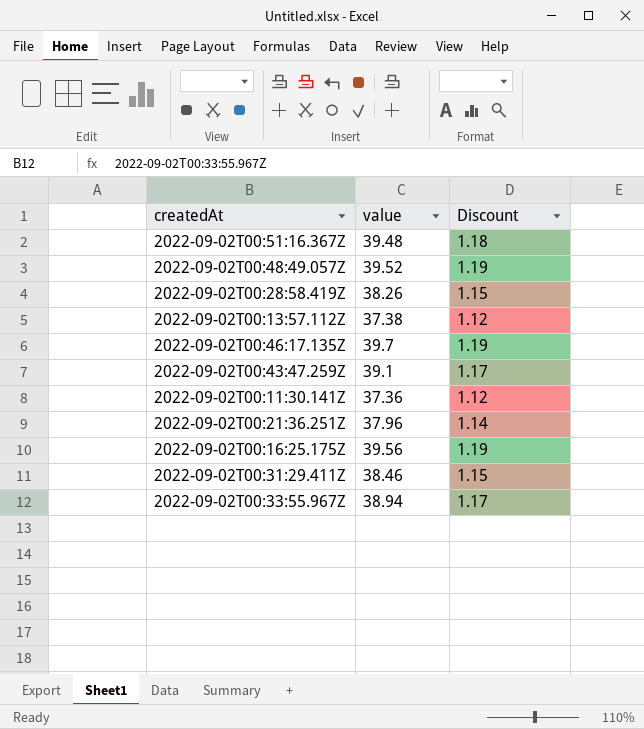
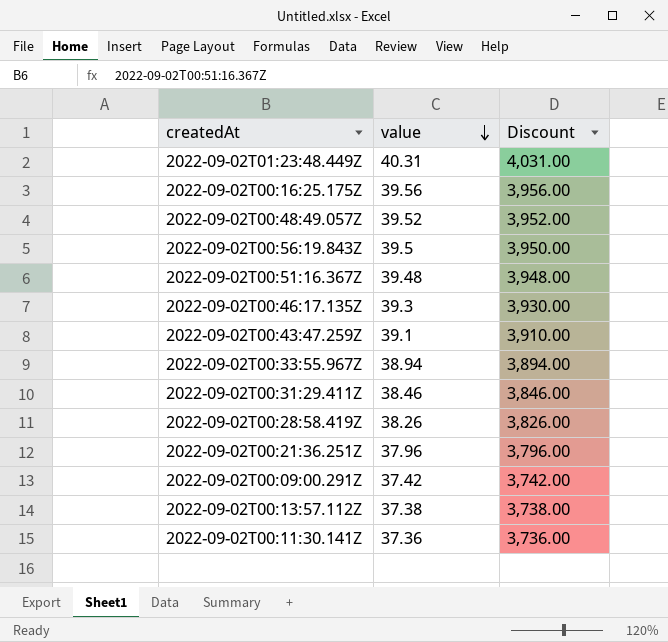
row order: none -> value descending
column Discount | formula: [value] * 0.03 -> [value] * 100
row 2022-09-02T01:23:48.449Z: none -> 40.31 | 4,031.00
row 2022-09-02T00:56:19.843Z: none -> 39.5 | 3,950.00
2022-09-02T00:46:17.135Z | value: 39.7 -> 39.3
row 2022-09-02T00:09:00.291Z: none -> 37.42 | 3,742.00

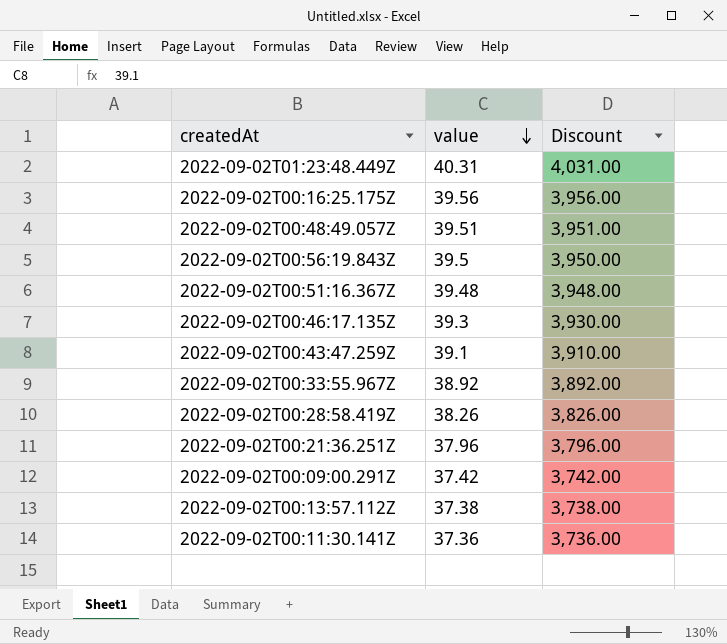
row 2022-09-02T00:31:29.411Z: 38.46 | 3,846.00 -> none
2022-09-02T00:48:49.057Z | value: 39.52 -> 39.51
2022-09-02T00:48:49.057Z | Discount: 3,952.00 -> 3,951.00
2022-09-02T00:33:55.967Z | value: 38.94 -> 38.92
2022-09-02T00:33:55.967Z | Discount: 3,894.00 -> 3,892.00

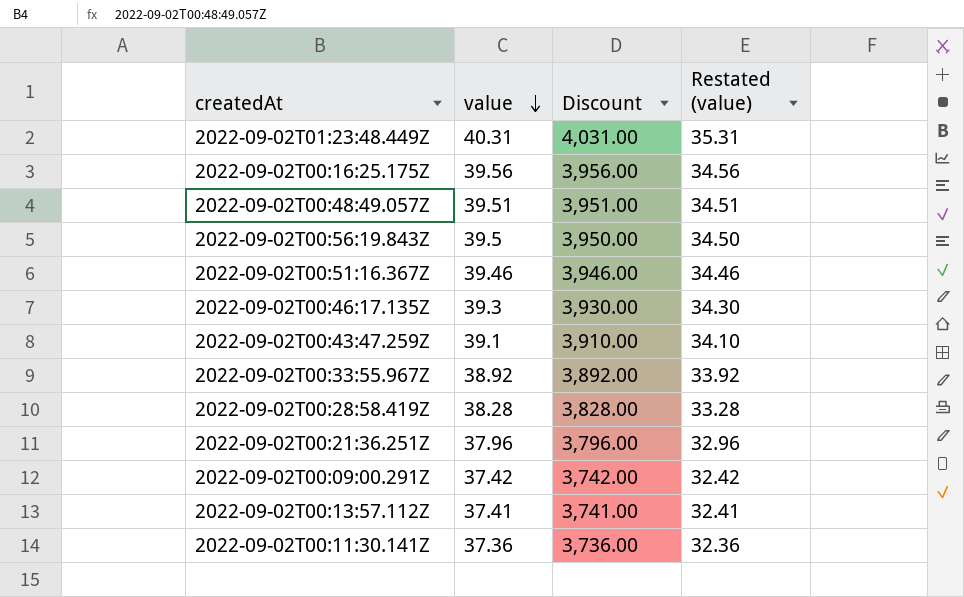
column Restated (value) | formula: none -> [value] - 5
2022-09-02T00:51:16.367Z | value: 39.48 -> 39.46
2022-09-02T00:51:16.367Z | Discount: 3,948.00 -> 3,946.00
2022-09-02T00:28:58.419Z | value: 38.26 -> 38.28
2022-09-02T00:28:58.419Z | Discount: 3,826.00 -> 3,828.00
2022-09-02T00:13:57.112Z | value: 37.38 -> 37.41
2022-09-02T00:13:57.112Z | Discount: 3,738.00 -> 3,741.00

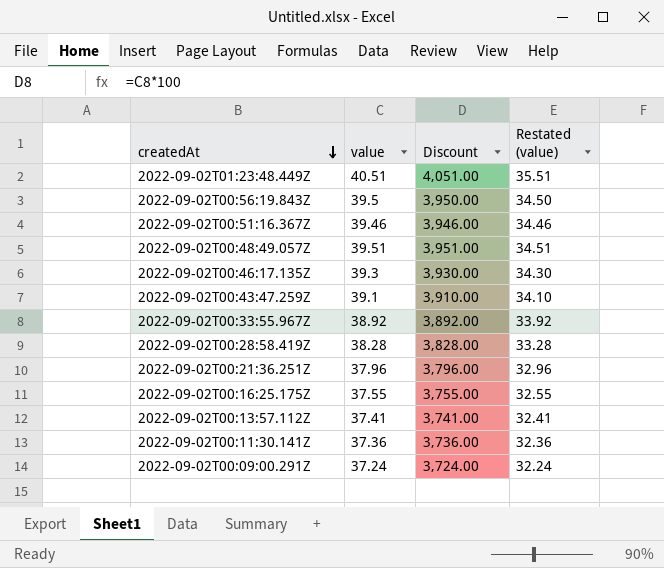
row order: value descending -> createdAt descending
2022-09-02T01:23:48.449Z | value: 40.31 -> 40.51
2022-09-02T01:23:48.449Z | Discount: 4,031.00 -> 4,051.00
2022-09-02T01:23:48.449Z | Restated (value): 35.31 -> 35.51
2022-09-02T00:16:25.175Z | value: 39.56 -> 37.55
2022-09-02T00:16:25.175Z | Discount: 3,956.00 -> 3,755.00
2022-09-02T00:16:25.175Z | Restated (value): 34.56 -> 32.55
2022-09-02T00:09:00.291Z | value: 37.42 -> 37.24
2022-09-02T00:09:00.291Z | Discount: 3,742.00 -> 3,724.00
2022-09-02T00:09:00.291Z | Restated (value): 32.42 -> 32.24

